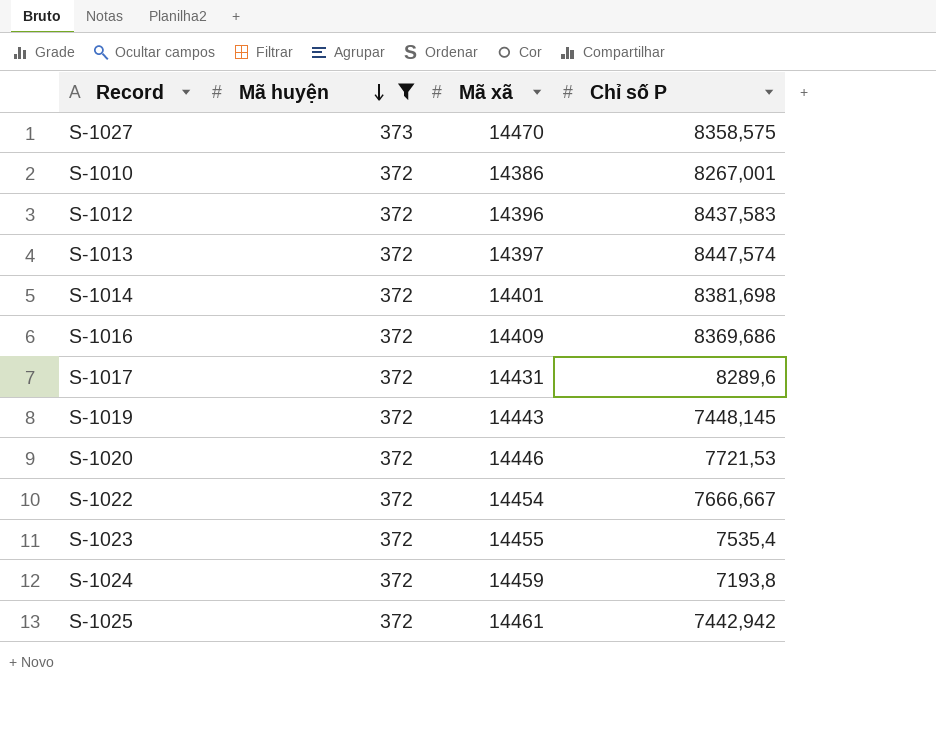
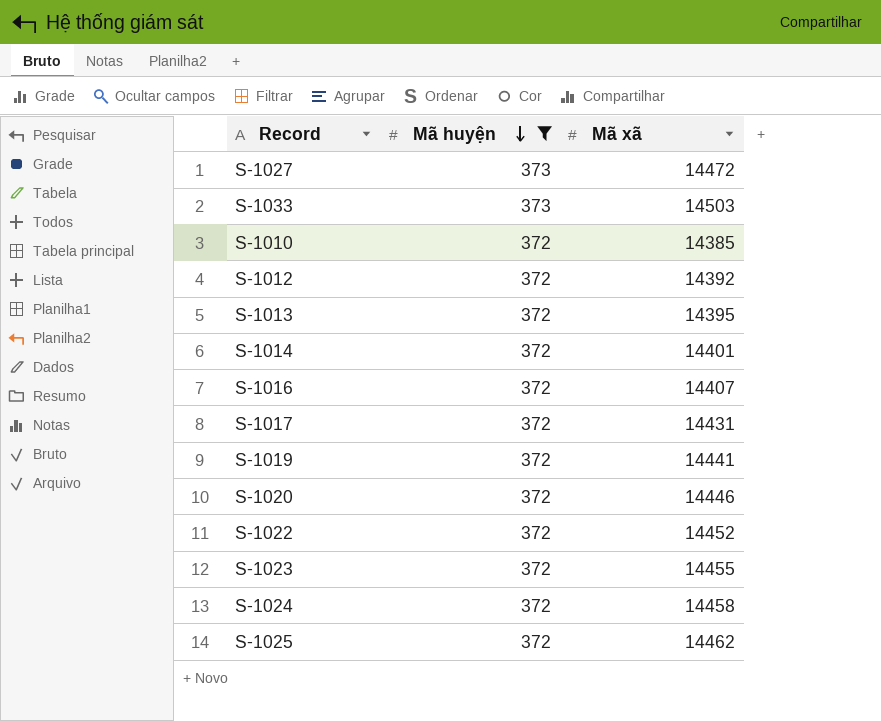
column Chỉ số P | position: 4 -> none
S-1027 | Mã xã: 14470 -> 14472
row S-1033: none -> 373 | 14503
S-1010 | Mã xã: 14386 -> 14385
S-1012 | Mã xã: 14396 -> 14392
S-1013 | Mã xã: 14397 -> 14395
S-1016 | Mã xã: 14409 -> 14407
S-1019 | Mã xã: 14443 -> 14441
S-1022 | Mã xã: 14454 -> 14452
S-1024 | Mã xã: 14459 -> 14458
S-1025 | Mã xã: 14461 -> 14462

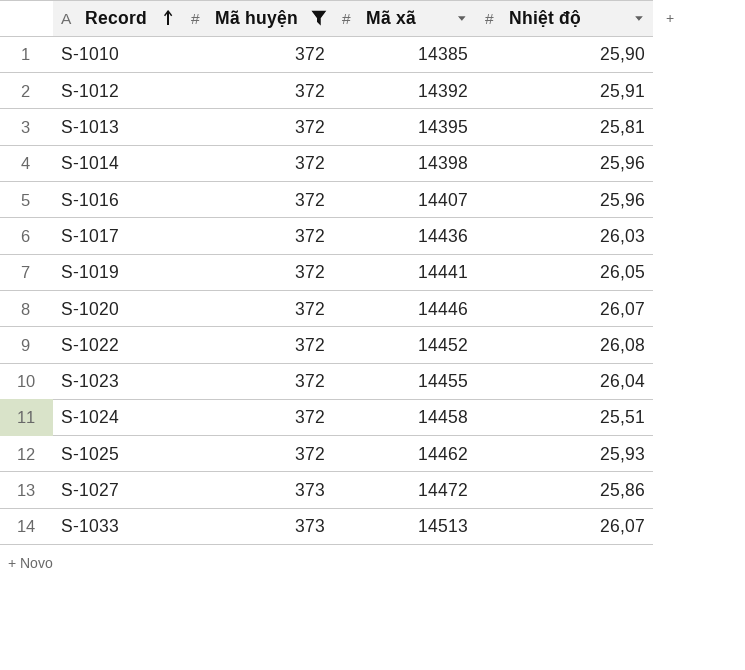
row order: Mã huyện descending -> Record ascending
column Nhiệt độ | position: none -> 4
S-1014 | Mã xã: 14401 -> 14398
S-1017 | Mã xã: 14431 -> 14436
S-1033 | Mã xã: 14503 -> 14513

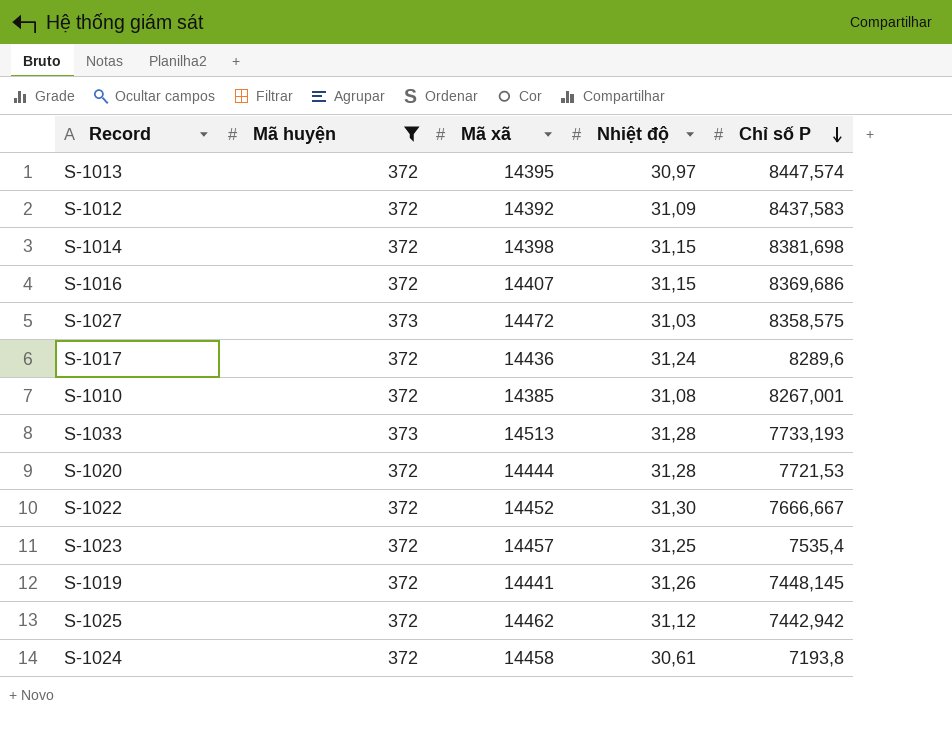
row order: Record ascending -> Chỉ số P descending
column Chỉ số P | position: none -> 5
S-1013 | Nhiệt độ: 25,81 -> 30,97
S-1012 | Nhiệt độ: 25,91 -> 31,09
S-1014 | Nhiệt độ: 25,96 -> 31,15
S-1016 | Nhiệt độ: 25,96 -> 31,15
S-1027 | Nhiệt độ: 25,86 -> 31,03
S-1017 | Nhiệt độ: 26,03 -> 31,24
S-1010 | Nhiệt độ: 25,90 -> 31,08
S-1033 | Nhiệt độ: 26,07 -> 31,28
S-1020 | Mã xã: 14446 -> 14444
S-1020 | Nhiệt độ: 26,07 -> 31,28
S-1022 | Nhiệt độ: 26,08 -> 31,30
S-1023 | Mã xã: 14455 -> 14457
S-1023 | Nhiệt độ: 26,04 -> 31,25
S-1019 | Nhiệt độ: 26,05 -> 31,26
S-1025 | Nhiệt độ: 25,93 -> 31,12
S-1024 | Nhiệt độ: 25,51 -> 30,61

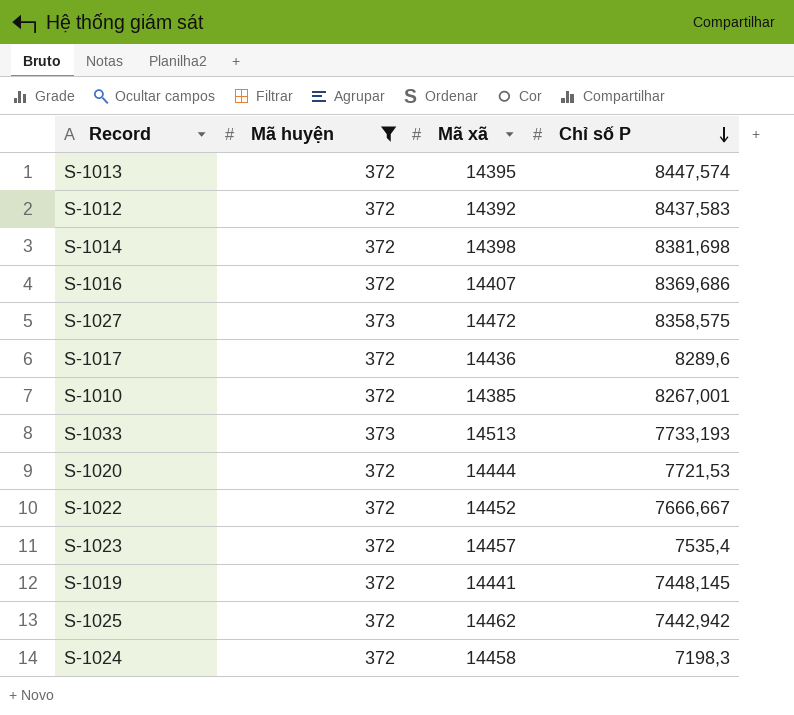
column Nhiệt độ | position: 4 -> none
S-1024 | Chỉ số P: 7193,8 -> 7198,3

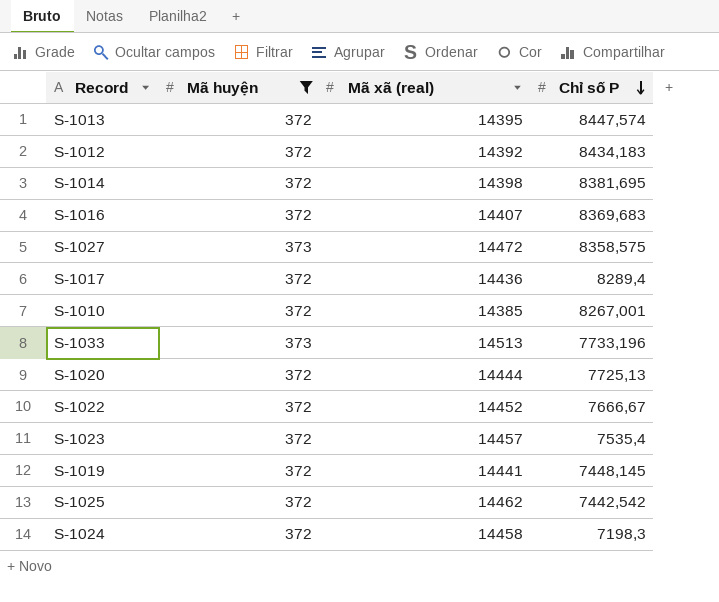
column name: Mã xã -> Mã xã (real)
S-1012 | Chỉ số P: 8437,583 -> 8434,183
S-1014 | Chỉ số P: 8381,698 -> 8381,695
S-1016 | Chỉ số P: 8369,686 -> 8369,683
S-1017 | Chỉ số P: 8289,6 -> 8289,4
S-1033 | Chỉ số P: 7733,193 -> 7733,196
S-1020 | Chỉ số P: 7721,53 -> 7725,13
S-1022 | Chỉ số P: 7666,667 -> 7666,67
S-1025 | Chỉ số P: 7442,942 -> 7442,542

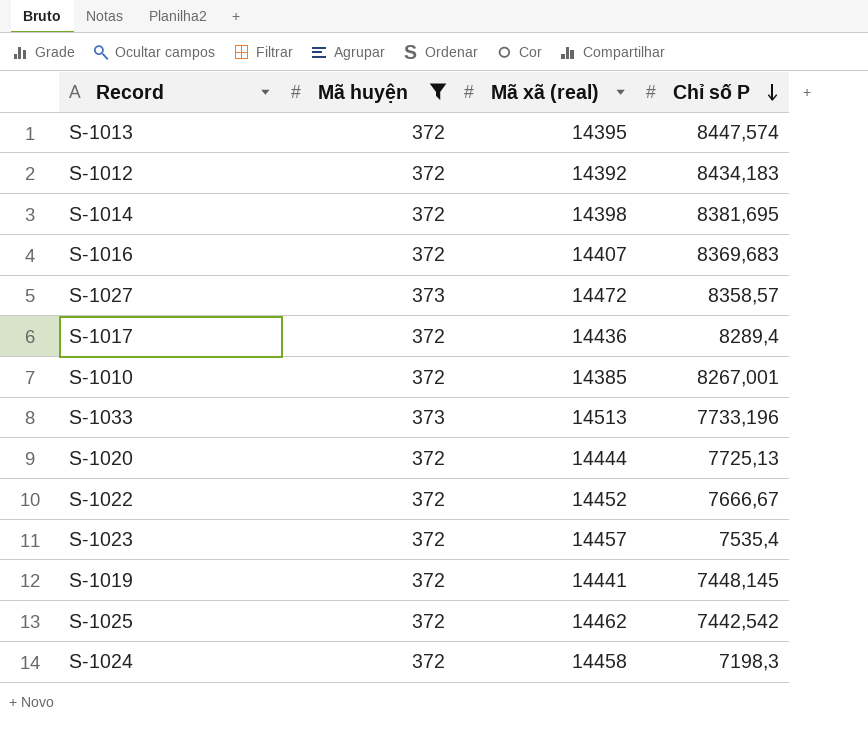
S-1027 | Chỉ số P: 8358,575 -> 8358,57

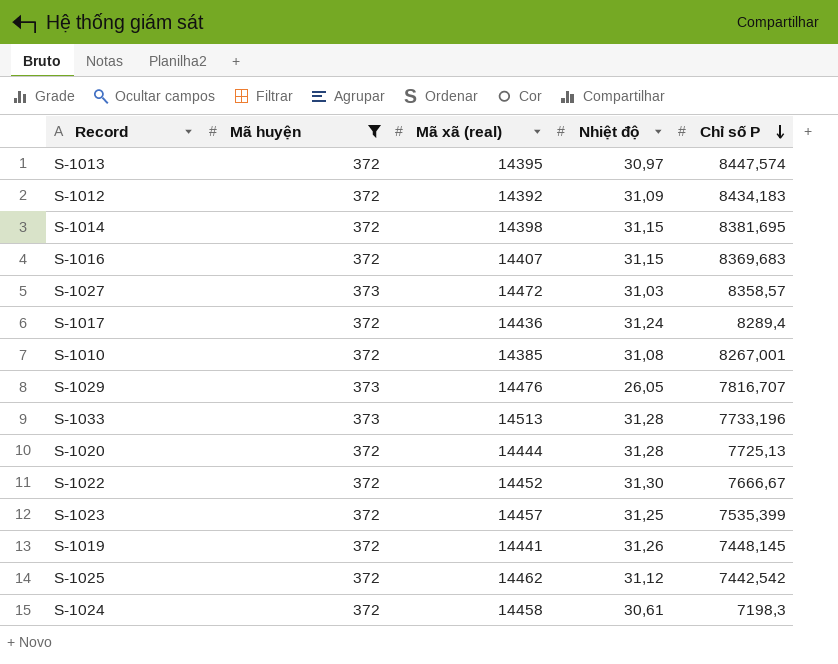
column Nhiệt độ | position: none -> 4
row S-1029: none -> 373 | 14476 | 26,05 | 7816,707
S-1023 | Chỉ số P: 7535,4 -> 7535,399

